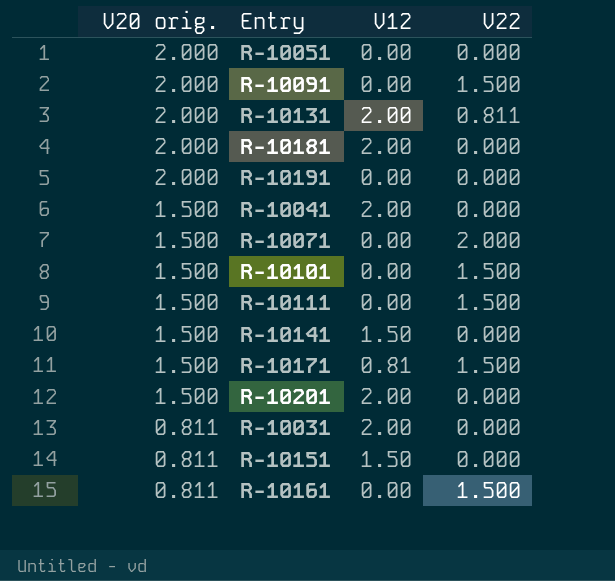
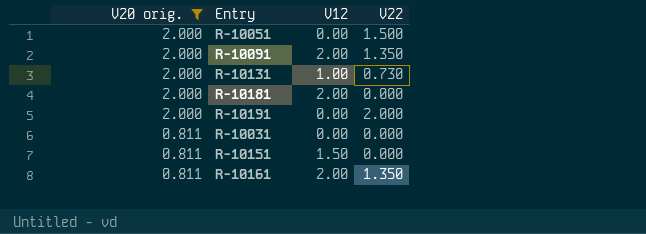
filter: none -> V20 orig. != 1.500
R-10051 | V22: 0.000 -> 1.500
R-10091 | V12: 0.00 -> 2.00
R-10091 | V22: 1.500 -> 1.350
R-10131 | V12: 2.00 -> 1.00
R-10131 | V22: 0.811 -> 0.730
R-10191 | V22: 0.000 -> 2.000
R-10031 | V12: 2.00 -> 0.00
R-10161 | V12: 0.00 -> 2.00
R-10161 | V22: 1.500 -> 1.350

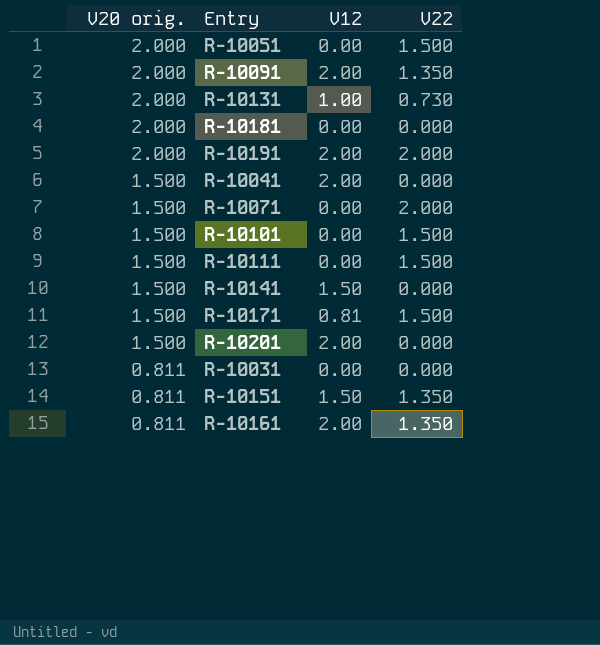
filter: V20 orig. != 1.500 -> none
R-10181 | V12: 2.00 -> 0.00
R-10191 | V12: 0.00 -> 2.00
R-10151 | V22: 0.000 -> 1.350

